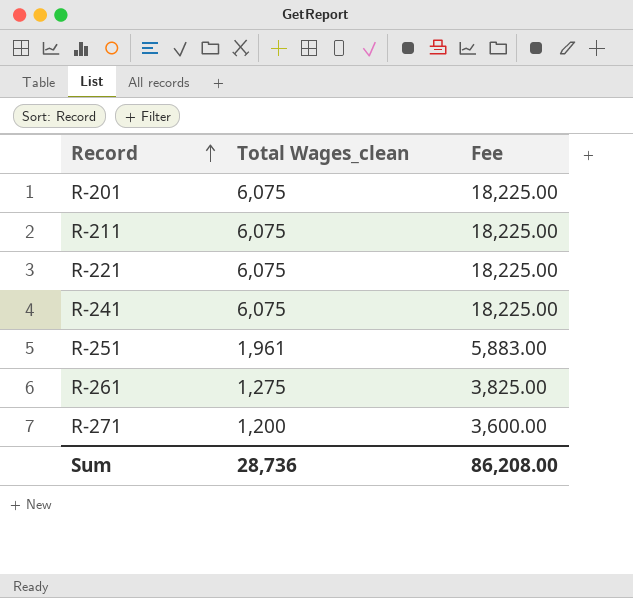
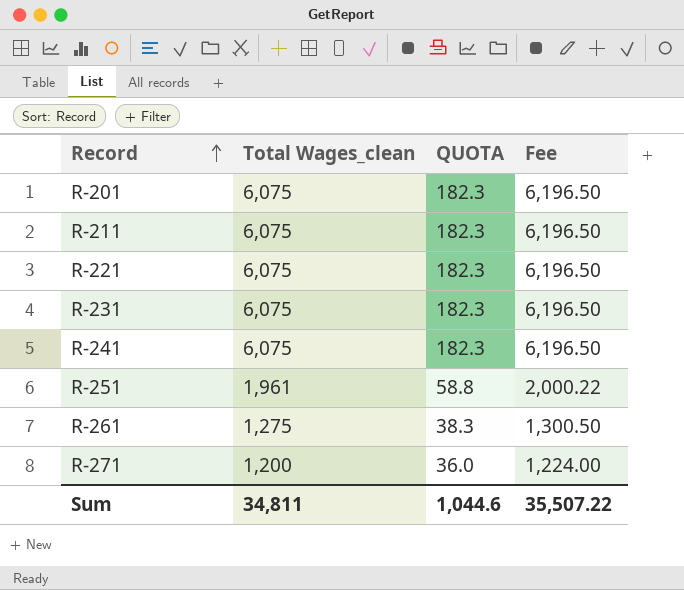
column QUOTA | formula: none -> [Total Wages_clean] * 0.03
column Fee | formula: [Total Wages_clean] * 3 -> [Total Wages_clean] * 1.02
row R-231: none -> 6,075 | 182.3 | 6,196.50
Sum | Total Wages_clean: 28,736 -> 34,811
Sum | Fee: 86,208.00 -> 35,507.22

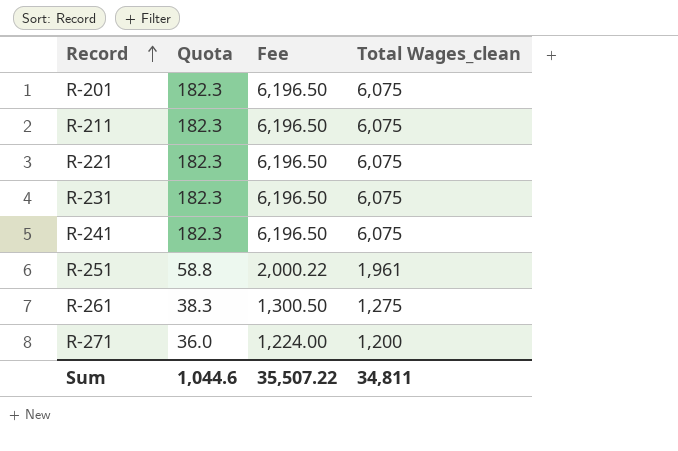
column name: QUOTA -> Quota
column Total Wages_clean | position: 2 -> 4

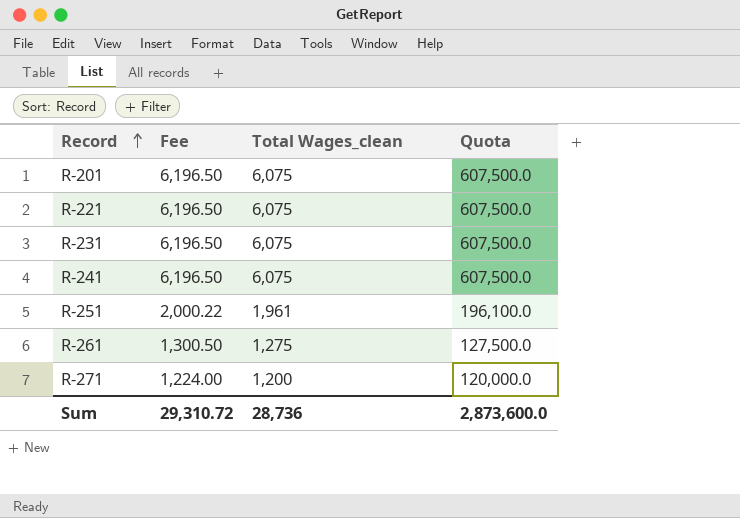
column Quota | formula: [Total Wages_clean] * 0.03 -> [Total Wages_clean] * 100
column Quota | position: 2 -> 4
row R-211: 182.3 | 6,196.50 | 6,075 -> none
Sum | Fee: 35,507.22 -> 29,310.72
Sum | Total Wages_clean: 34,811 -> 28,736
Sum | Quota: 1,044.6 -> 2,873,600.0

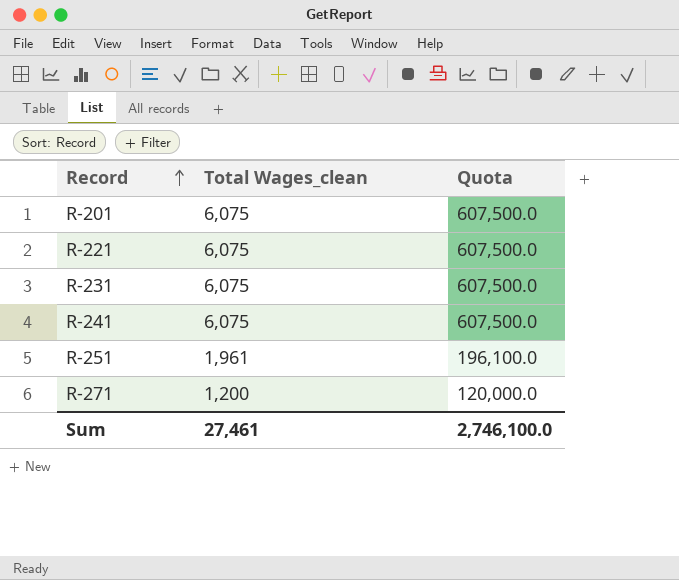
column Fee | formula: [Total Wages_clean] * 1.02 -> none
row R-261: 1,300.50 | 1,275 | 127,500.0 -> none
Sum | Total Wages_clean: 28,736 -> 27,461
Sum | Quota: 2,873,600.0 -> 2,746,100.0

